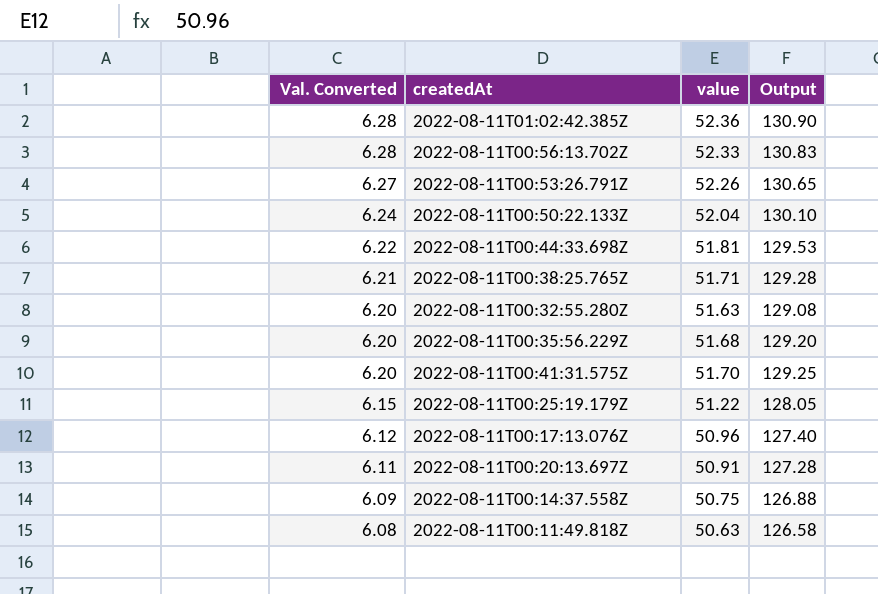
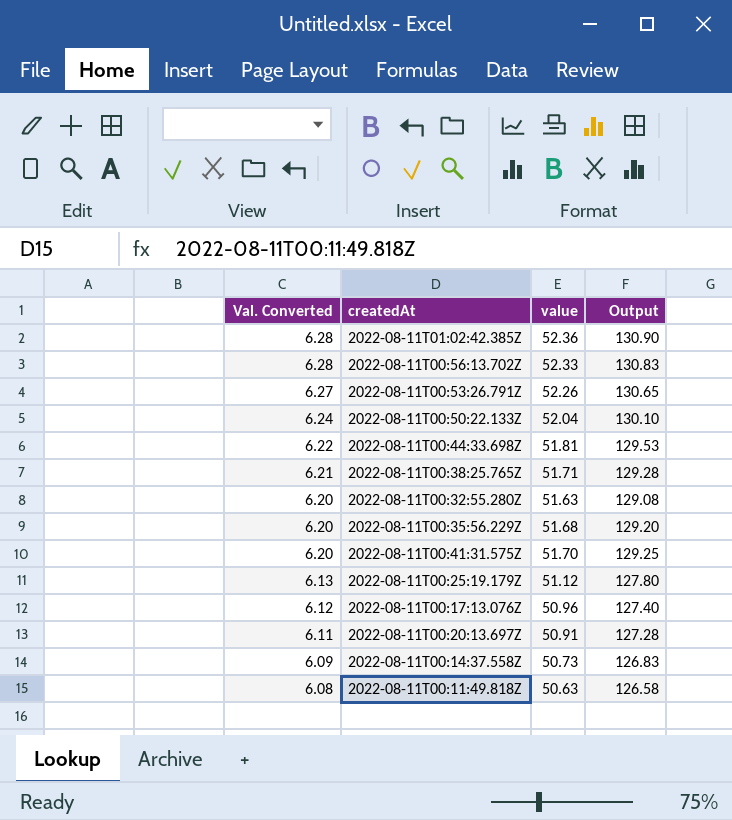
2022-08-11T00:25:19.179Z | Val. Converted: 6.15 -> 6.13
2022-08-11T00:25:19.179Z | value: 51.22 -> 51.12
2022-08-11T00:25:19.179Z | Output: 128.05 -> 127.80
2022-08-11T00:14:37.558Z | value: 50.75 -> 50.73
2022-08-11T00:14:37.558Z | Output: 126.88 -> 126.83

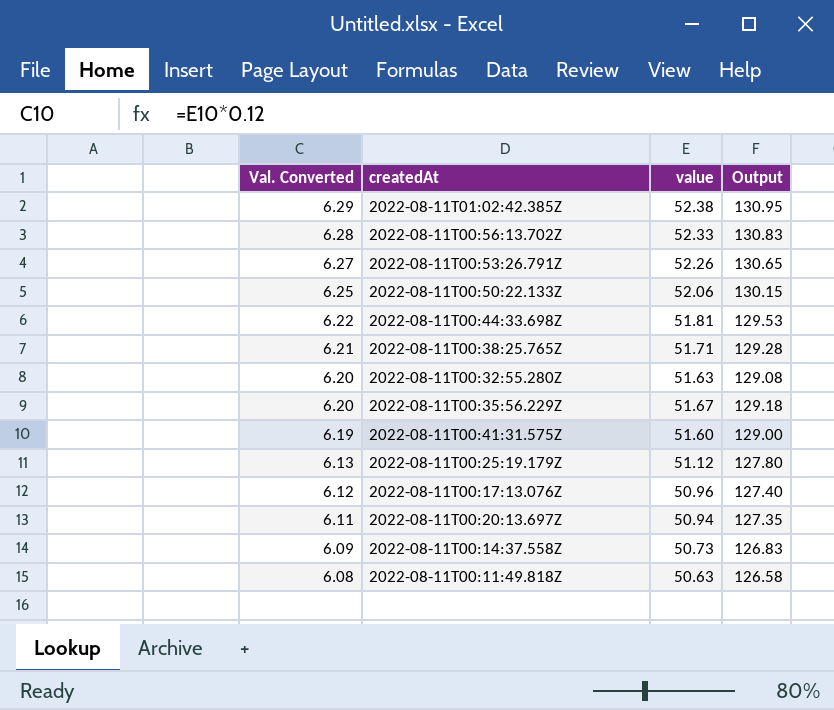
2022-08-11T01:02:42.385Z | Val. Converted: 6.28 -> 6.29
2022-08-11T01:02:42.385Z | value: 52.36 -> 52.38
2022-08-11T01:02:42.385Z | Output: 130.90 -> 130.95
2022-08-11T00:50:22.133Z | Val. Converted: 6.24 -> 6.25
2022-08-11T00:50:22.133Z | value: 52.04 -> 52.06
2022-08-11T00:50:22.133Z | Output: 130.10 -> 130.15
2022-08-11T00:35:56.229Z | value: 51.68 -> 51.67
2022-08-11T00:35:56.229Z | Output: 129.20 -> 129.18
2022-08-11T00:41:31.575Z | Val. Converted: 6.20 -> 6.19
2022-08-11T00:41:31.575Z | value: 51.70 -> 51.60
2022-08-11T00:41:31.575Z | Output: 129.25 -> 129.00
2022-08-11T00:20:13.697Z | value: 50.91 -> 50.94
2022-08-11T00:20:13.697Z | Output: 127.28 -> 127.35

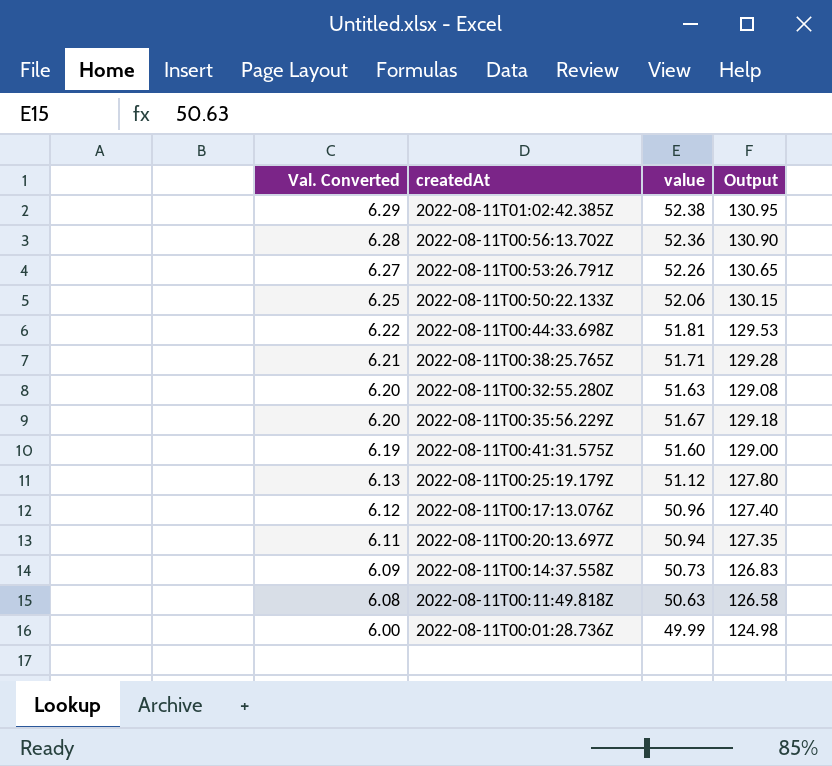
2022-08-11T00:56:13.702Z | value: 52.33 -> 52.36
2022-08-11T00:56:13.702Z | Output: 130.83 -> 130.90
row 2022-08-11T00:01:28.736Z: none -> 6.00 | 49.99 | 124.98

